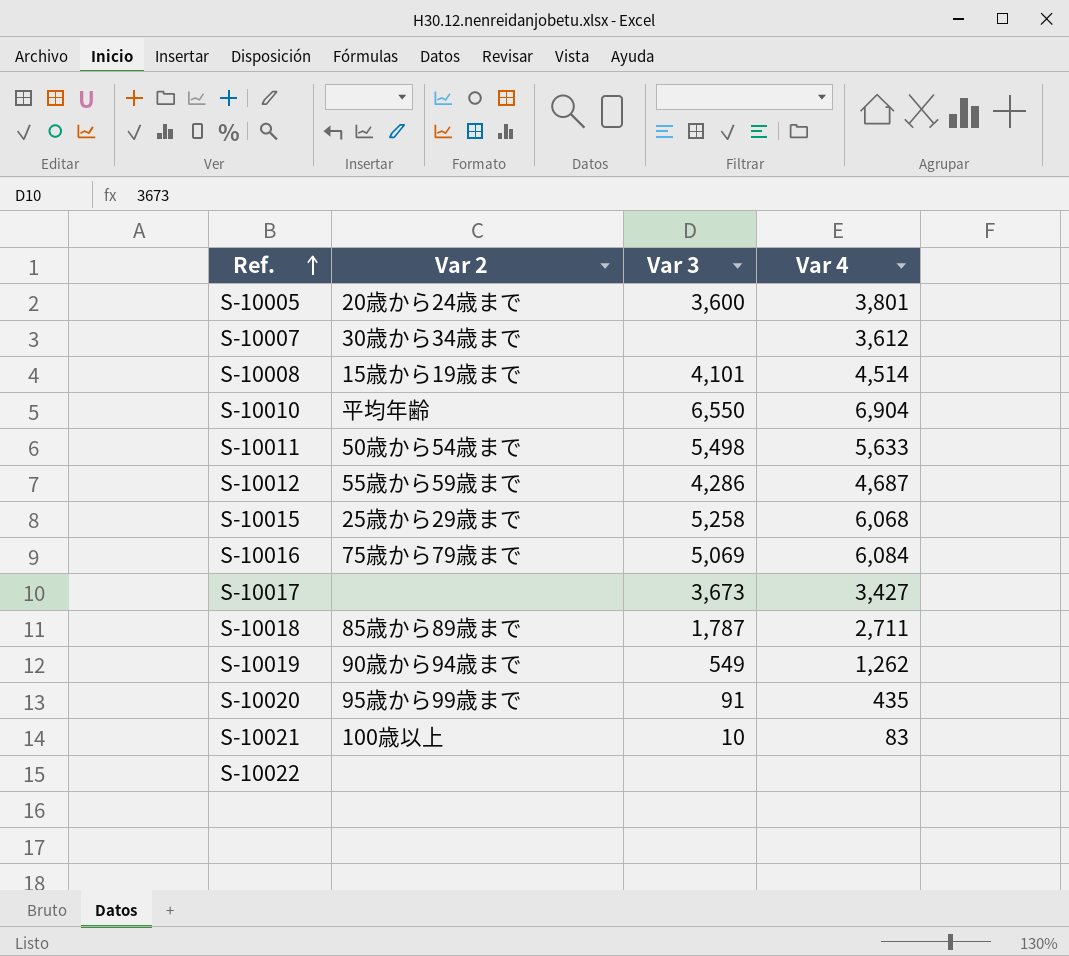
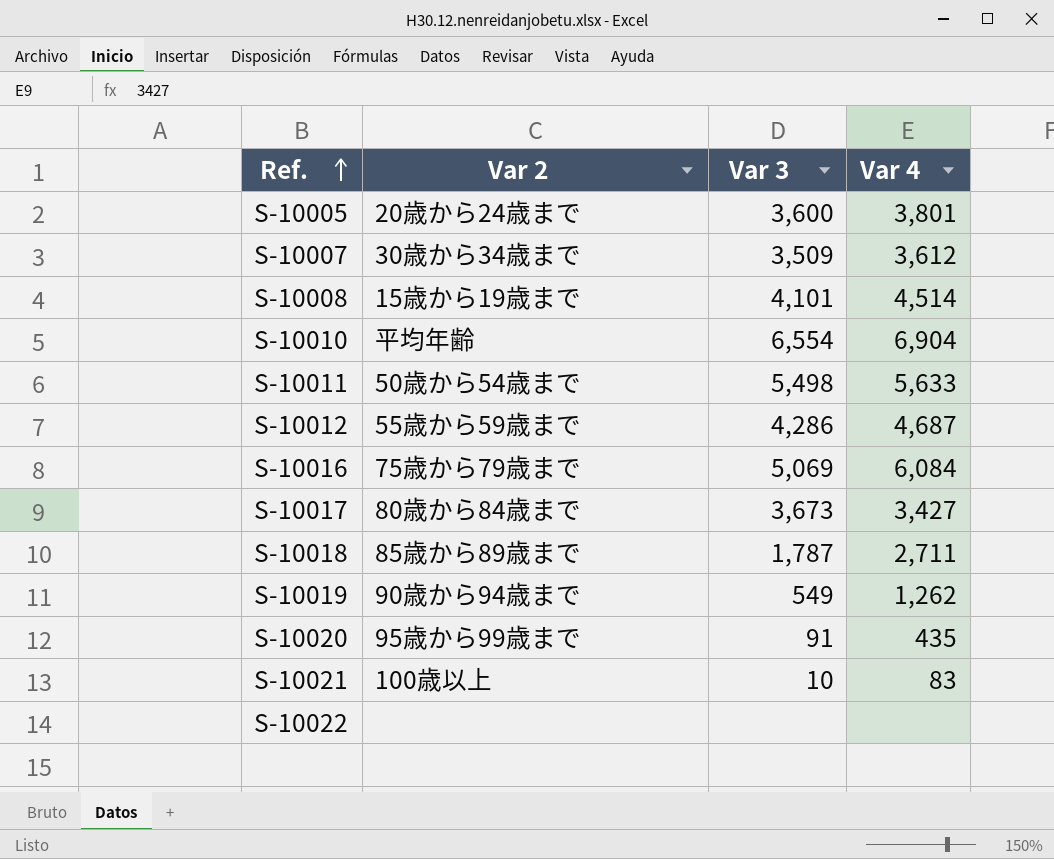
row S-10015: 25歳から29歳まで | 5,258 | 6,068 -> none
S-10007 | Var 3: none -> 3,509
S-10010 | Var 3: 6,550 -> 6,554
S-10017 | Var 2: none -> 80歳から84歳まで

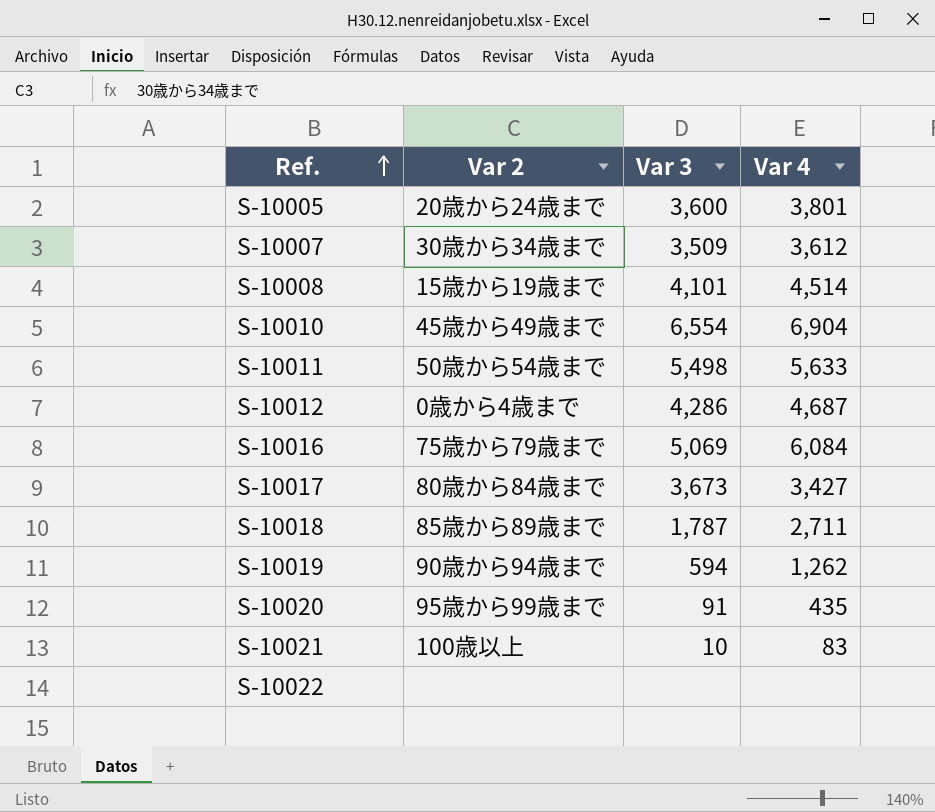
S-10010 | Var 2: 平均年齢 -> 45歳から49歳まで
S-10012 | Var 2: 55歳から59歳まで -> 0歳から4歳まで
S-10019 | Var 3: 549 -> 594

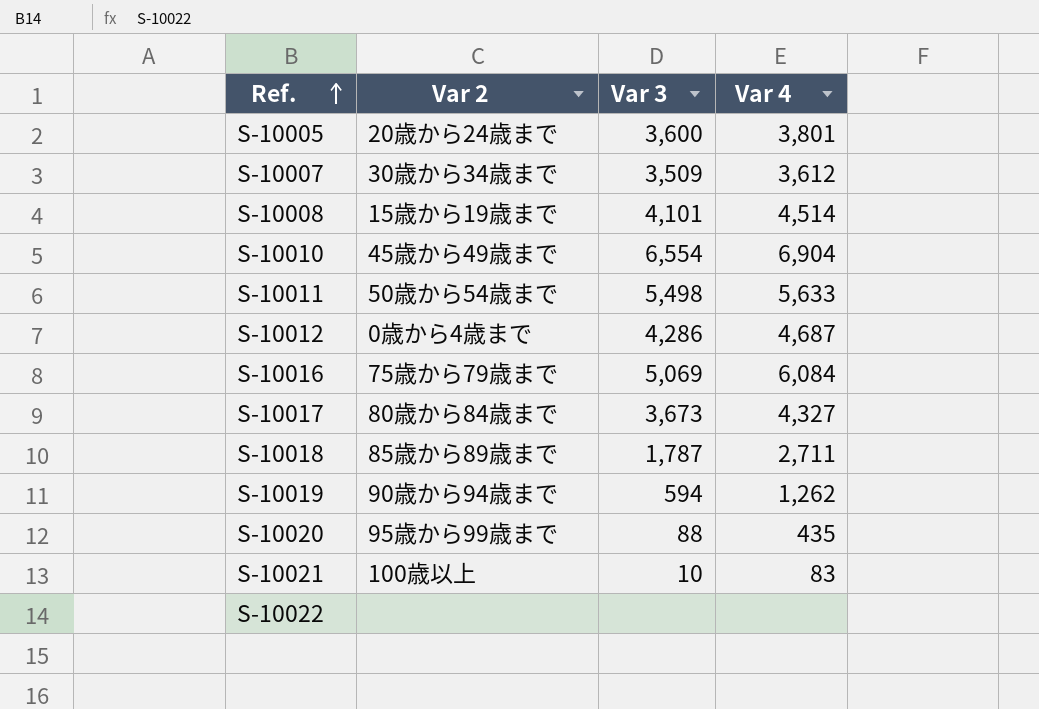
S-10017 | Var 4: 3,427 -> 4,327
S-10020 | Var 3: 91 -> 88

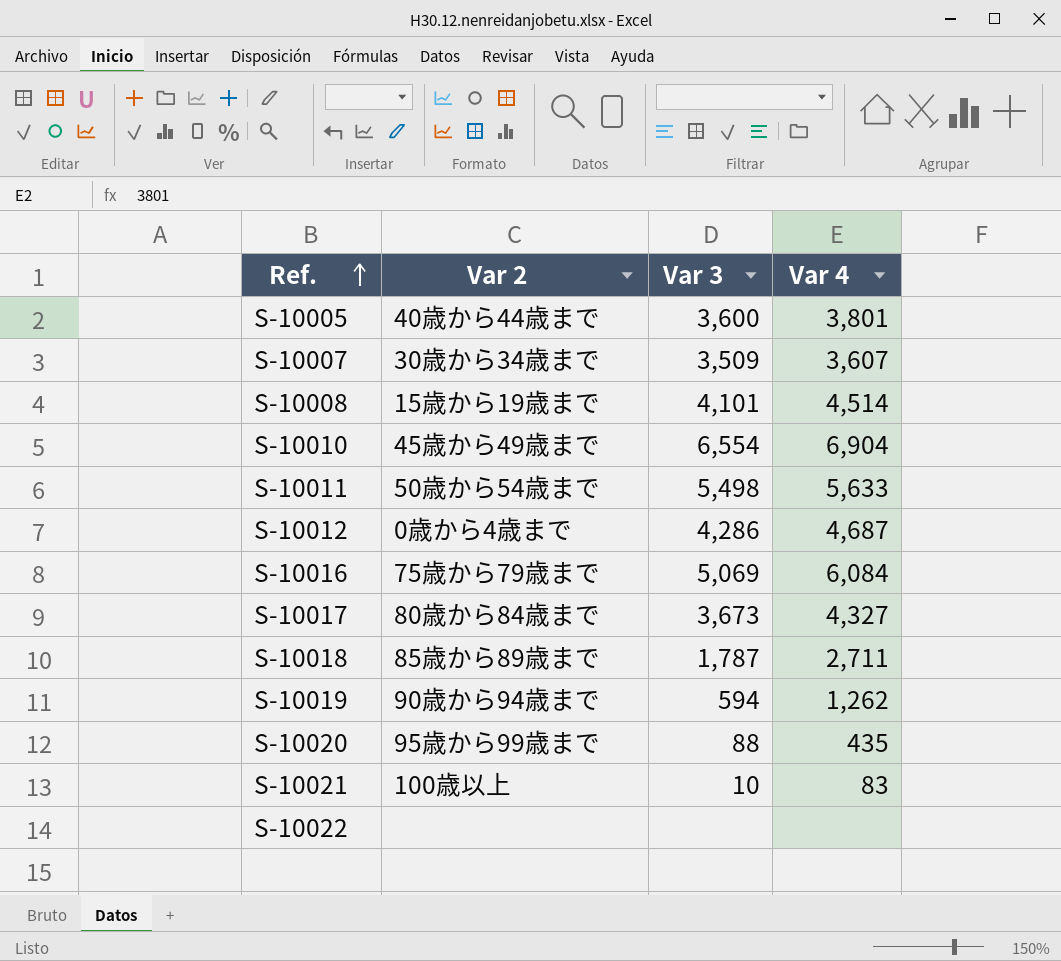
S-10005 | Var 2: 20歳から24歳まで -> 40歳から44歳まで
S-10007 | Var 4: 3,612 -> 3,607

